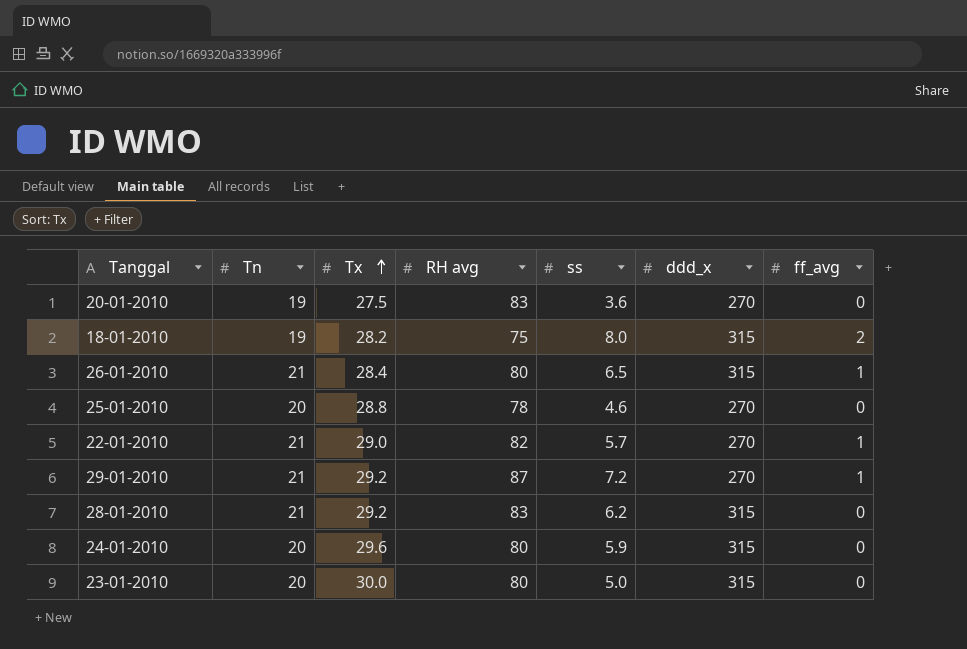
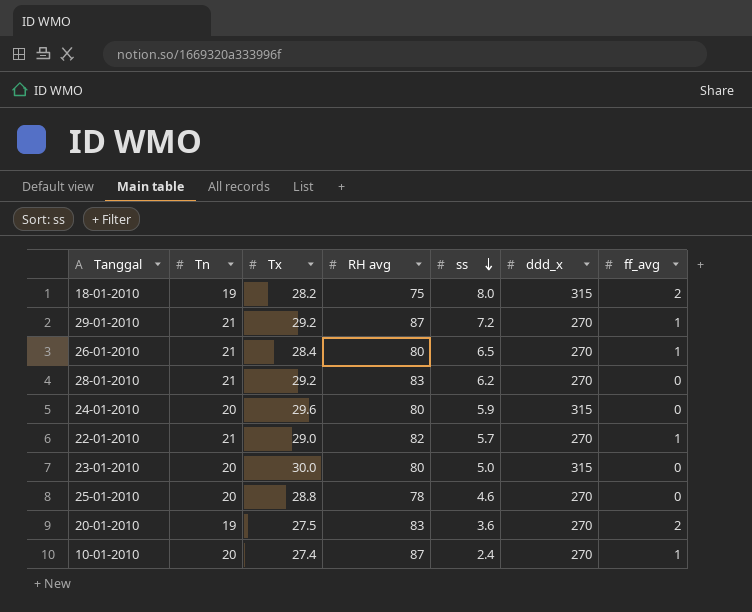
row order: Tx ascending -> ss descending
26-01-2010 | ddd_x: 315 -> 270
28-01-2010 | ddd_x: 315 -> 270
20-01-2010 | ff_avg: 0 -> 2
row 10-01-2010: none -> 20 | 27.4 | 87 | 2.4 | 270 | 1

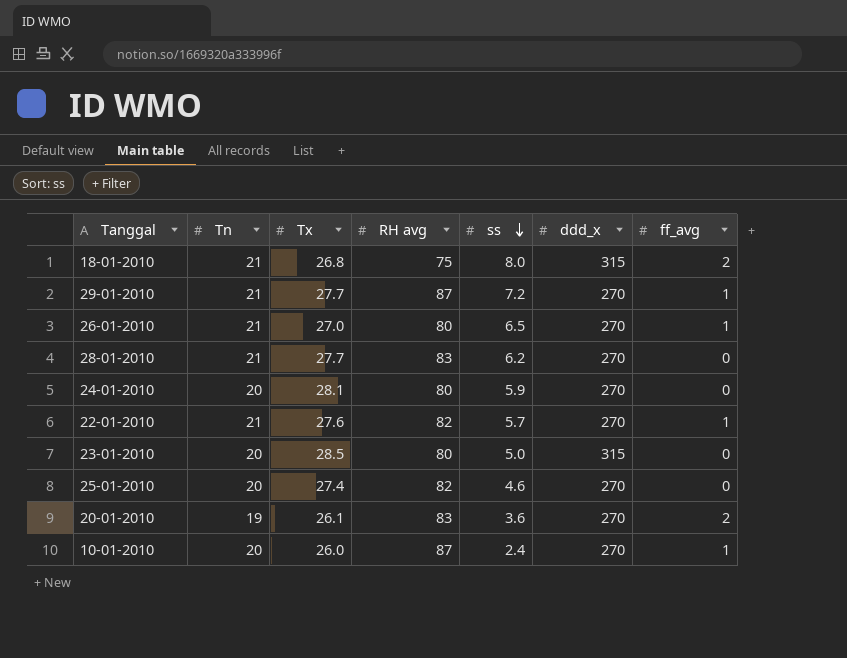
18-01-2010 | Tn: 19 -> 21
18-01-2010 | Tx: 28.2 -> 26.8
29-01-2010 | Tx: 29.2 -> 27.7
26-01-2010 | Tx: 28.4 -> 27.0
28-01-2010 | Tx: 29.2 -> 27.7
24-01-2010 | Tx: 29.6 -> 28.1
24-01-2010 | ddd_x: 315 -> 270
22-01-2010 | Tx: 29.0 -> 27.6
23-01-2010 | Tx: 30.0 -> 28.5
25-01-2010 | Tx: 28.8 -> 27.4
25-01-2010 | RH avg: 78 -> 82
20-01-2010 | Tx: 27.5 -> 26.1
10-01-2010 | Tx: 27.4 -> 26.0

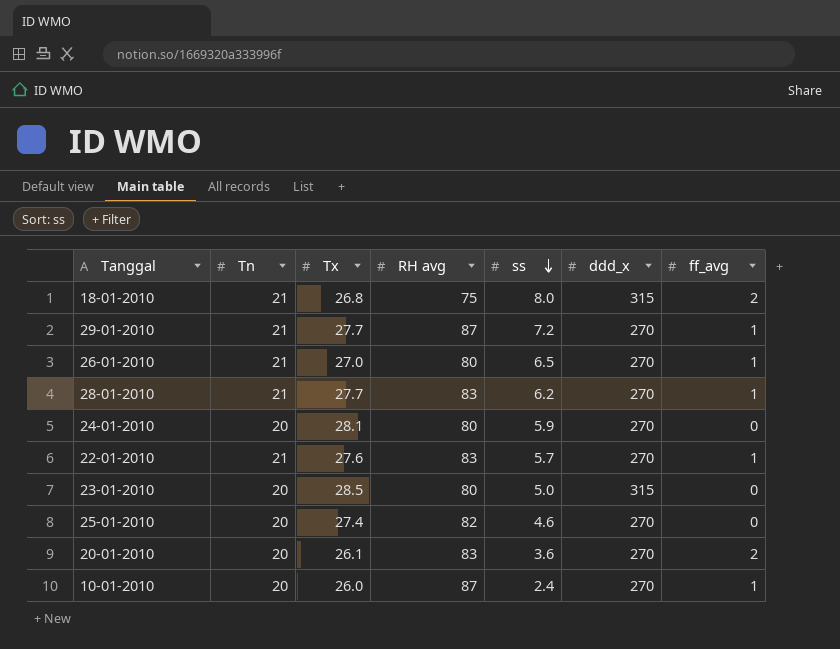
28-01-2010 | ff_avg: 0 -> 1
22-01-2010 | RH avg: 82 -> 83
20-01-2010 | Tn: 19 -> 20

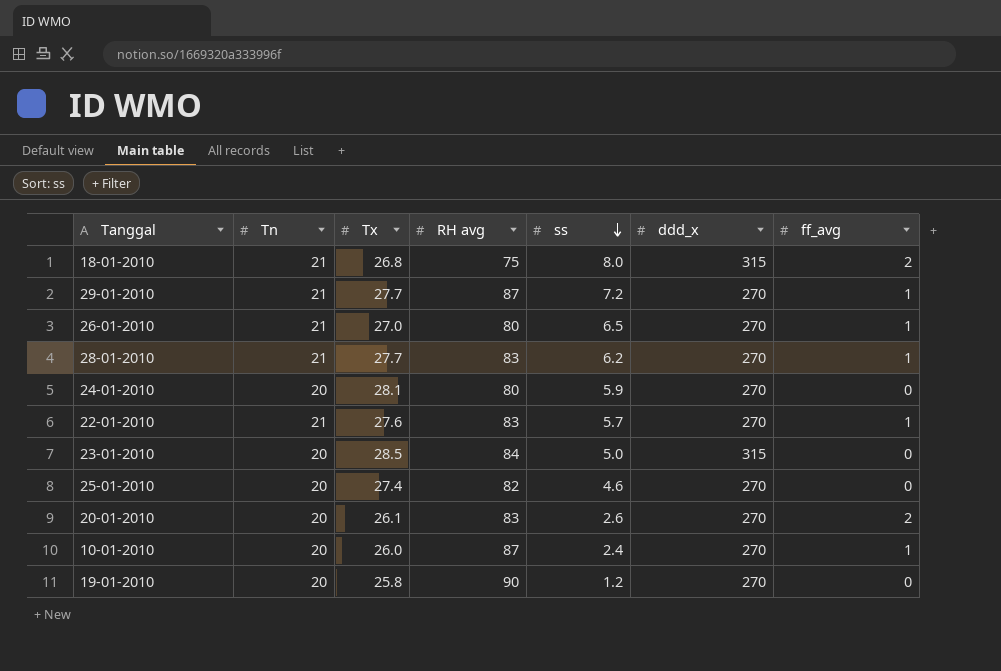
23-01-2010 | RH avg: 80 -> 84
20-01-2010 | ss: 3.6 -> 2.6
row 19-01-2010: none -> 20 | 25.8 | 90 | 1.2 | 270 | 0

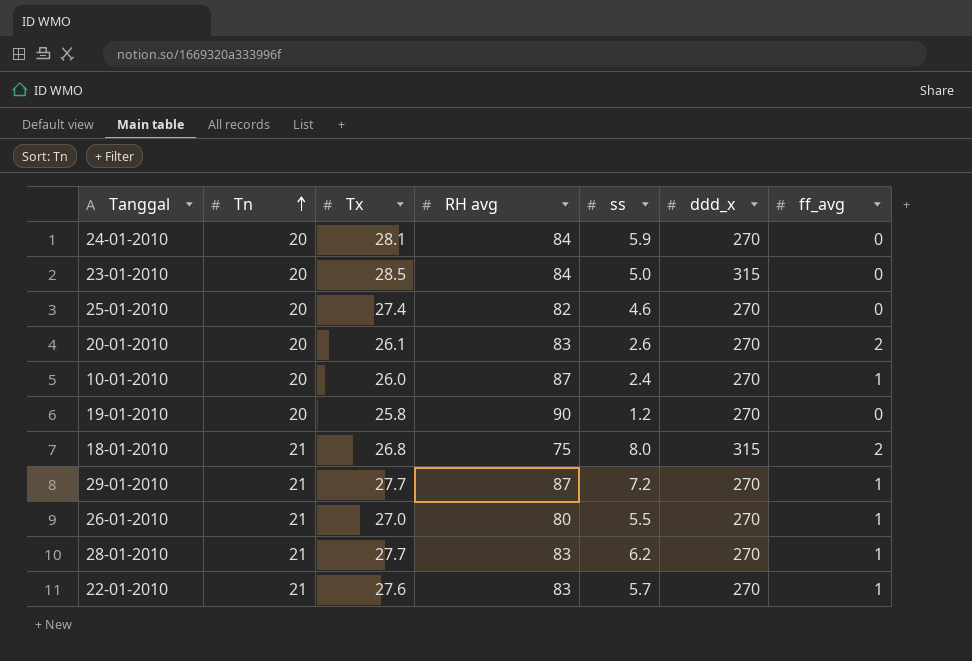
row order: ss descending -> Tn ascending
24-01-2010 | RH avg: 80 -> 84
26-01-2010 | ss: 6.5 -> 5.5

